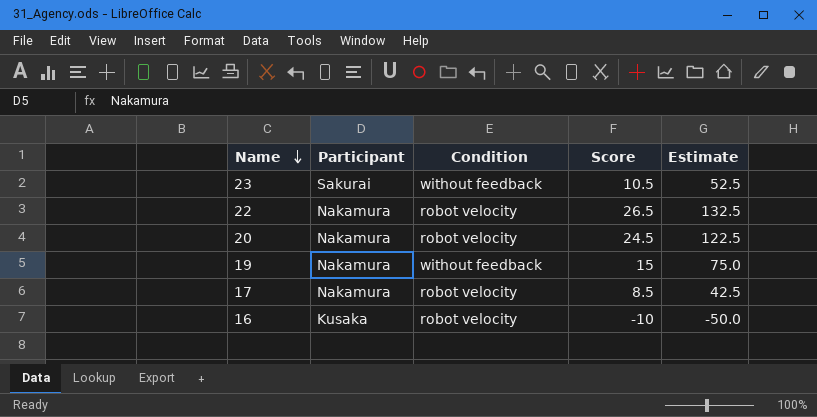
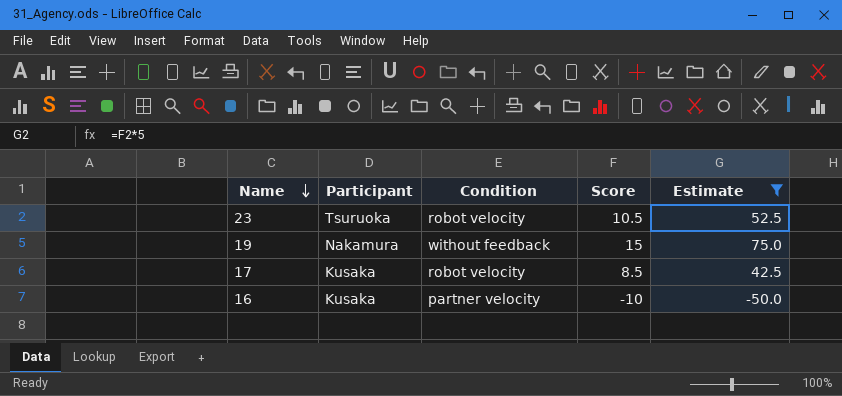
filter: none -> Estimate <= 75.0
23 | Participant: Sakurai -> Tsuruoka
23 | Condition: without feedback -> robot velocity
17 | Participant: Nakamura -> Kusaka
16 | Condition: robot velocity -> partner velocity

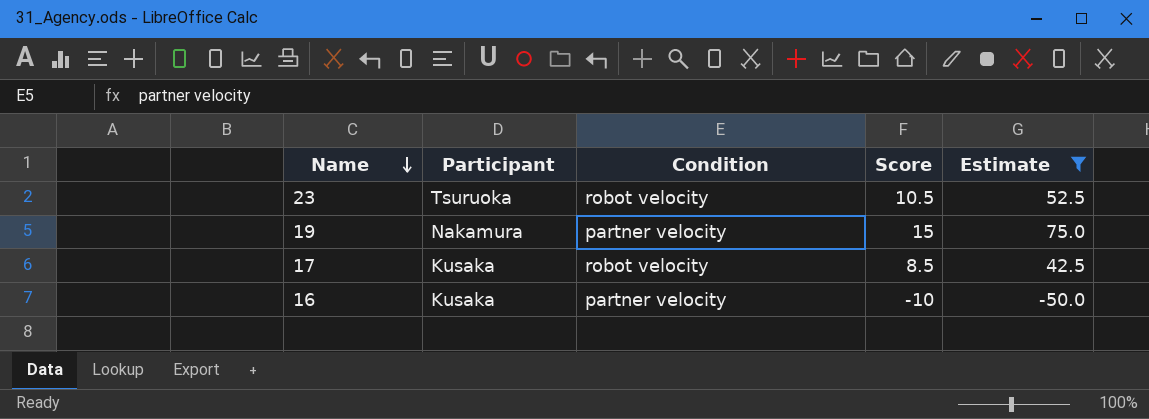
19 | Condition: without feedback -> partner velocity

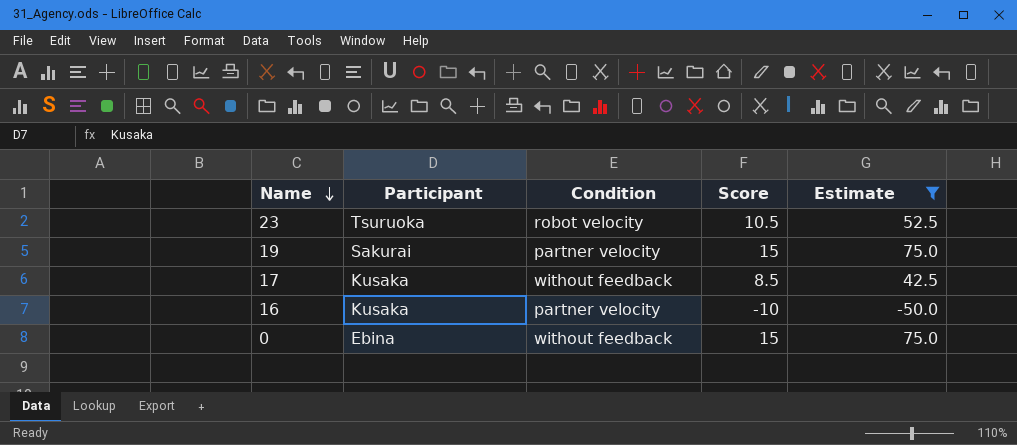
19 | Participant: Nakamura -> Sakurai
17 | Condition: robot velocity -> without feedback
row 0: none -> Ebina | without feedback | 15 | 75.0

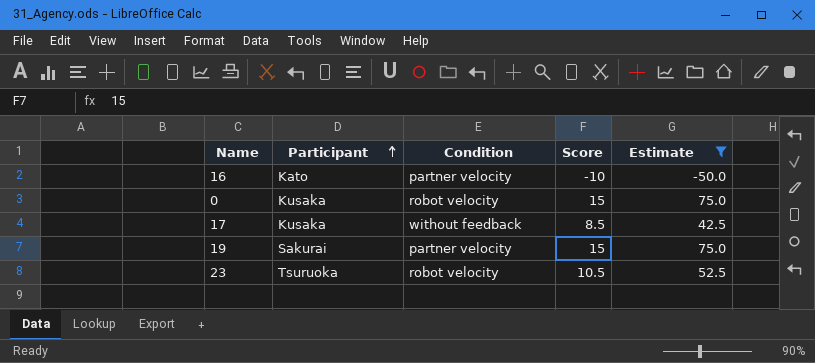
row order: Name descending -> Participant ascending
16 | Participant: Kusaka -> Kato
0 | Participant: Ebina -> Kusaka
0 | Condition: without feedback -> robot velocity

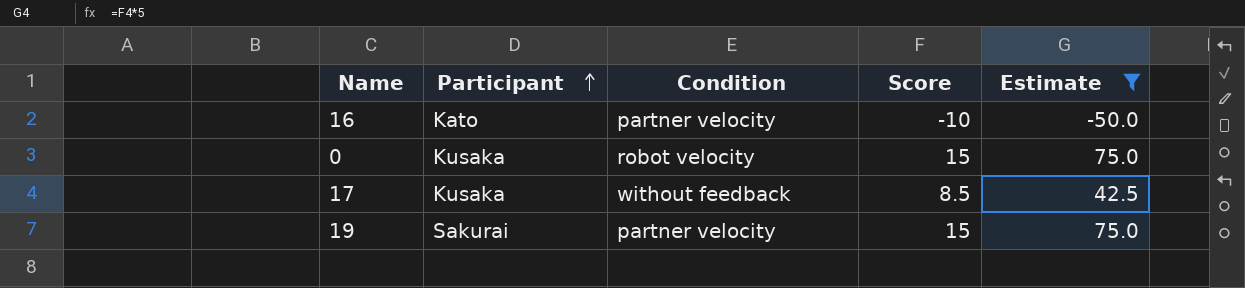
row 23: Tsuruoka | robot velocity | 10.5 | 52.5 -> none

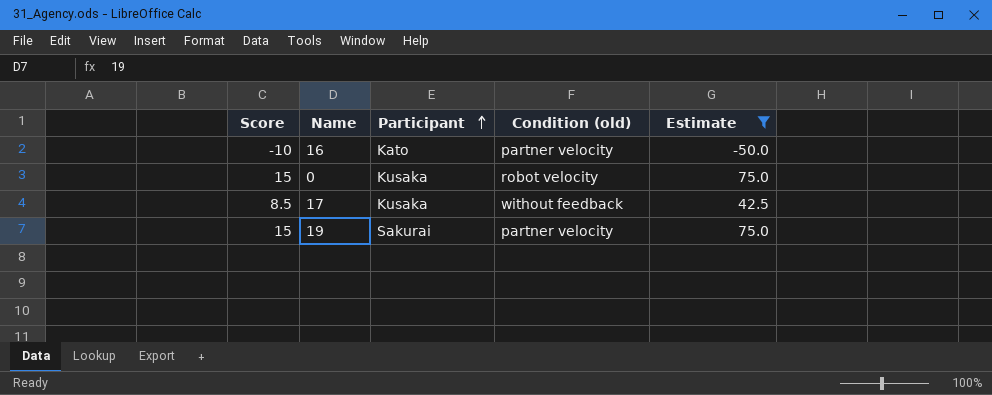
column Score | position: 4 -> 1
column name: Condition -> Condition (old)

